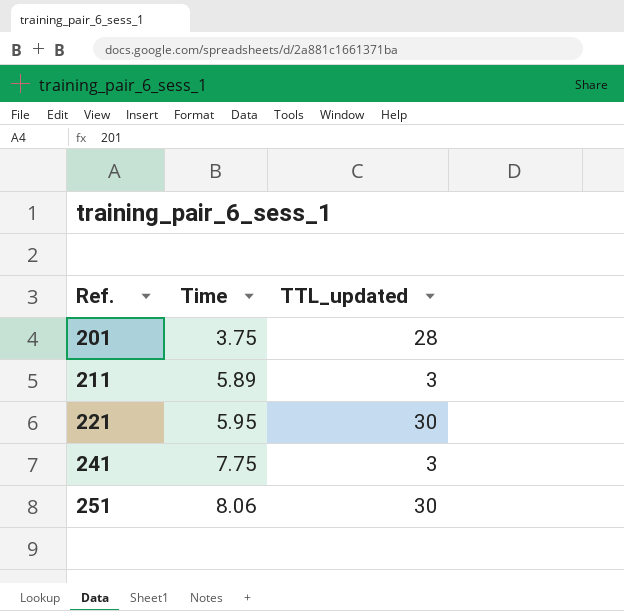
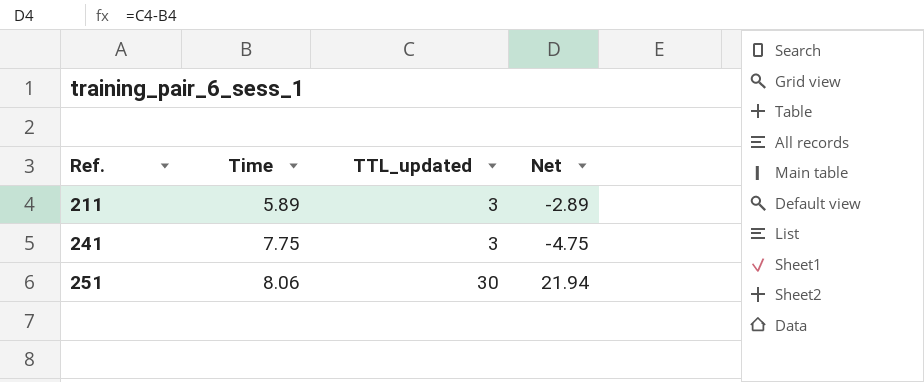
column Net | formula: none -> [TTL_updated] - [Time]
row 201: 3.75 | 28 -> none
row 221: 5.95 | 30 -> none

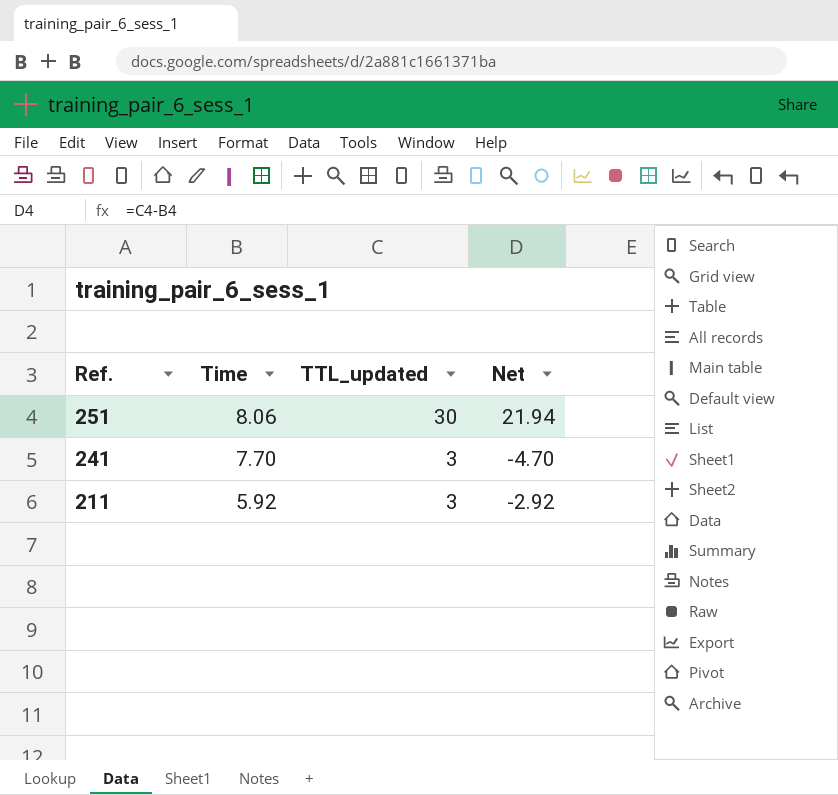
row order: Ref. ascending -> Ref. descending
241 | Time: 7.75 -> 7.70
241 | Net: -4.75 -> -4.70
211 | Time: 5.89 -> 5.92
211 | Net: -2.89 -> -2.92

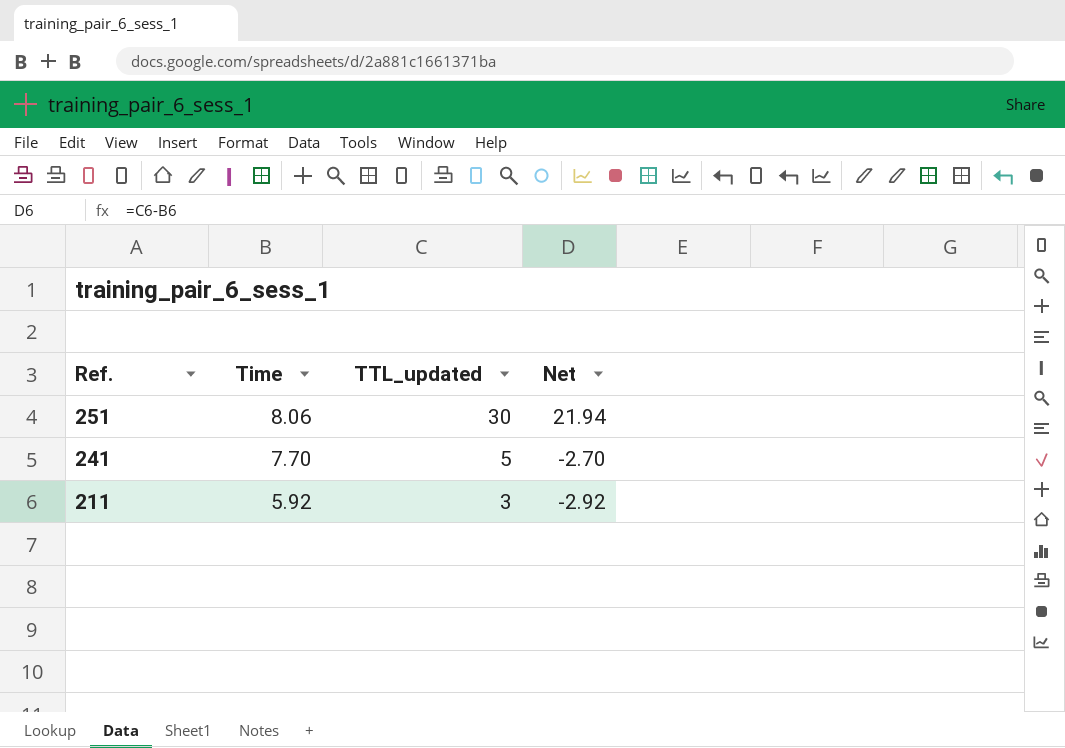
241 | TTL_updated: 3 -> 5
241 | Net: -4.70 -> -2.70

